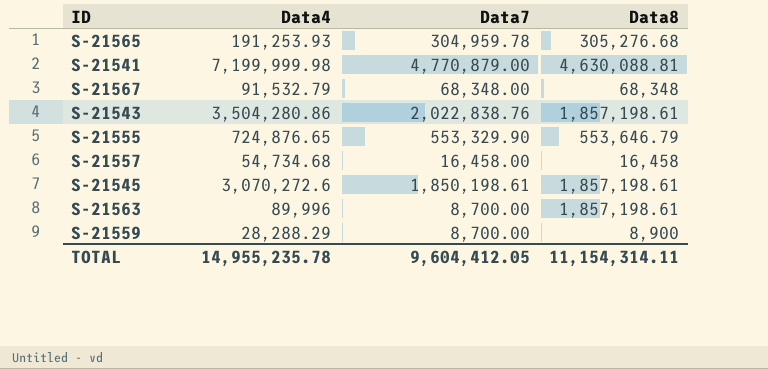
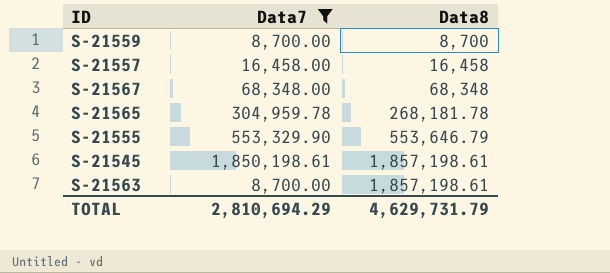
filter: none -> Data7 <= 1,850,198.61
row order: none -> Data8 ascending
column Data4 | position: 2 -> none
S-21559 | Data8: 8,900 -> 8,700
S-21565 | Data8: 305,276.68 -> 268,181.78
TOTAL | Data7: 9,604,412.05 -> 2,810,694.29
TOTAL | Data8: 11,154,314.11 -> 4,629,731.79

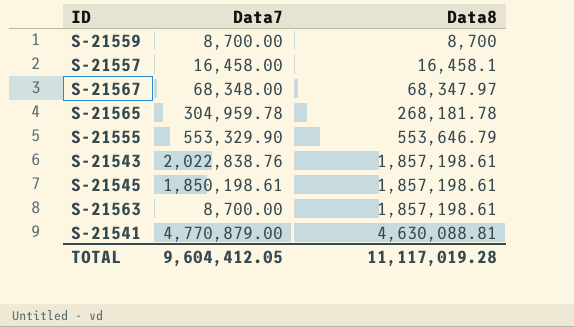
filter: Data7 <= 1,850,198.61 -> none
S-21557 | Data8: 16,458 -> 16,458.1
S-21567 | Data8: 68,348 -> 68,347.97
TOTAL | Data7: 2,810,694.29 -> 9,604,412.05
TOTAL | Data8: 4,629,731.79 -> 11,117,019.28

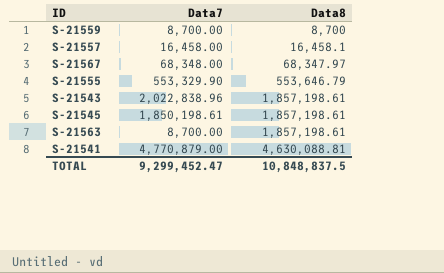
row S-21565: 304,959.78 | 268,181.78 -> none
S-21543 | Data7: 2,022,838.76 -> 2,022,838.96
TOTAL | Data7: 9,604,412.05 -> 9,299,452.47
TOTAL | Data8: 11,117,019.28 -> 10,848,837.5

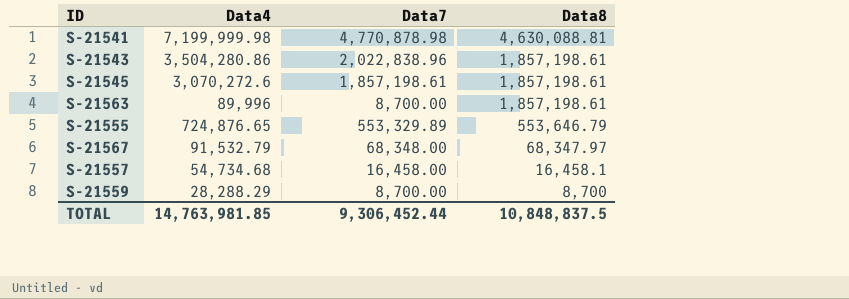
row order: Data8 ascending -> Data8 descending
column Data4 | position: none -> 2
S-21541 | Data7: 4,770,879.00 -> 4,770,878.98
S-21545 | Data7: 1,850,198.61 -> 1,857,198.61
S-21555 | Data7: 553,329.90 -> 553,329.89
TOTAL | Data7: 9,299,452.47 -> 9,306,452.44

